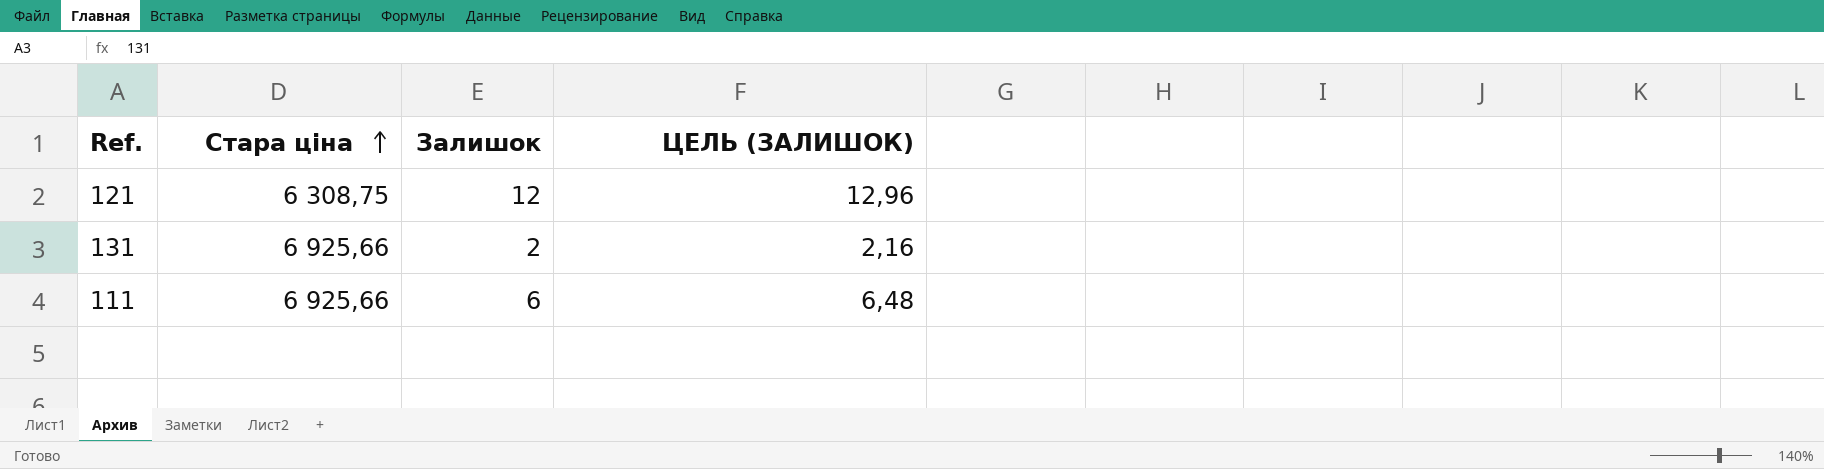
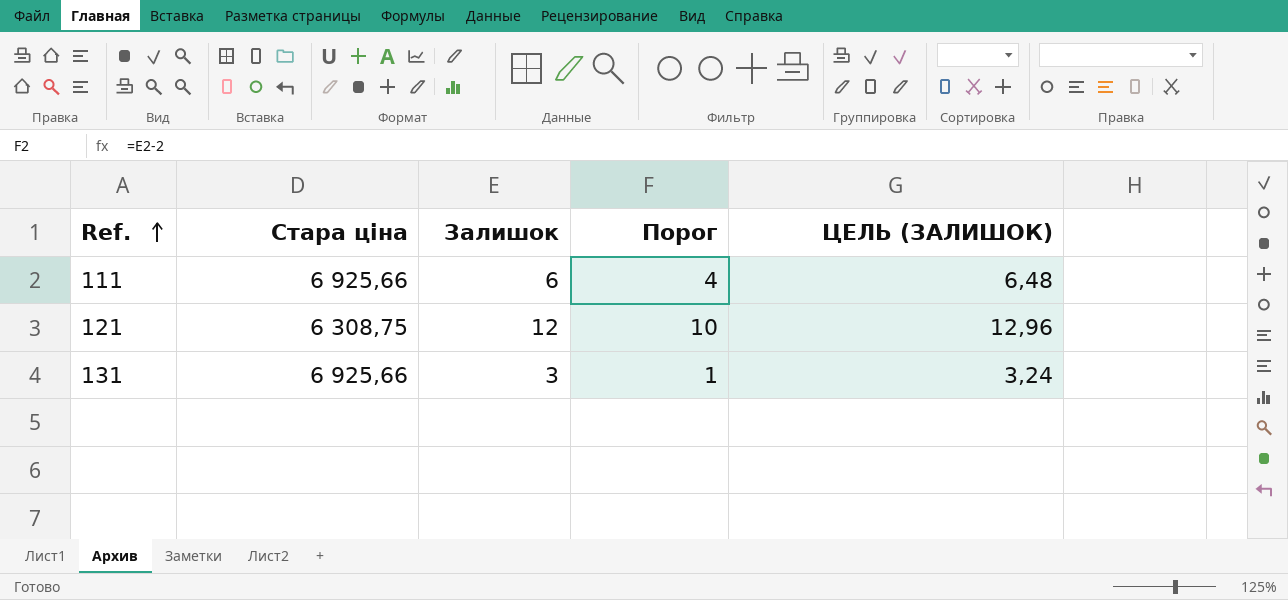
row order: Стара ціна ascending -> Ref. ascending
column Порог | formula: none -> [Залишок] - 2
131 | Залишок: 2 -> 3
131 | ЦЕЛЬ (ЗАЛИШОК): 2,16 -> 3,24

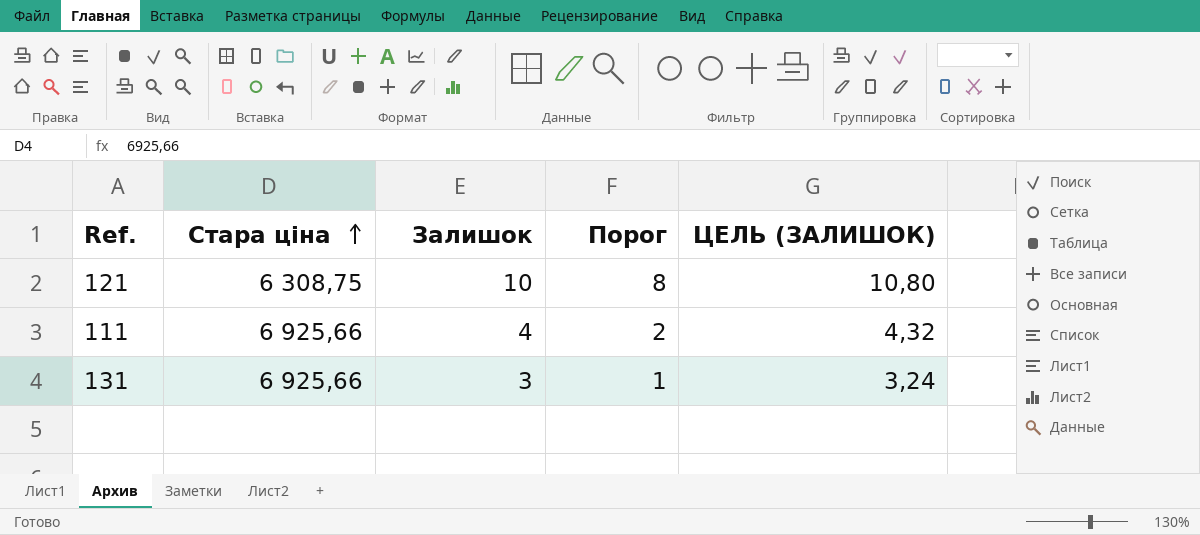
row order: Ref. ascending -> Стара ціна ascending
121 | Залишок: 12 -> 10
121 | Порог: 10 -> 8
121 | ЦЕЛЬ (ЗАЛИШОК): 12,96 -> 10,80
111 | Залишок: 6 -> 4
111 | Порог: 4 -> 2
111 | ЦЕЛЬ (ЗАЛИШОК): 6,48 -> 4,32

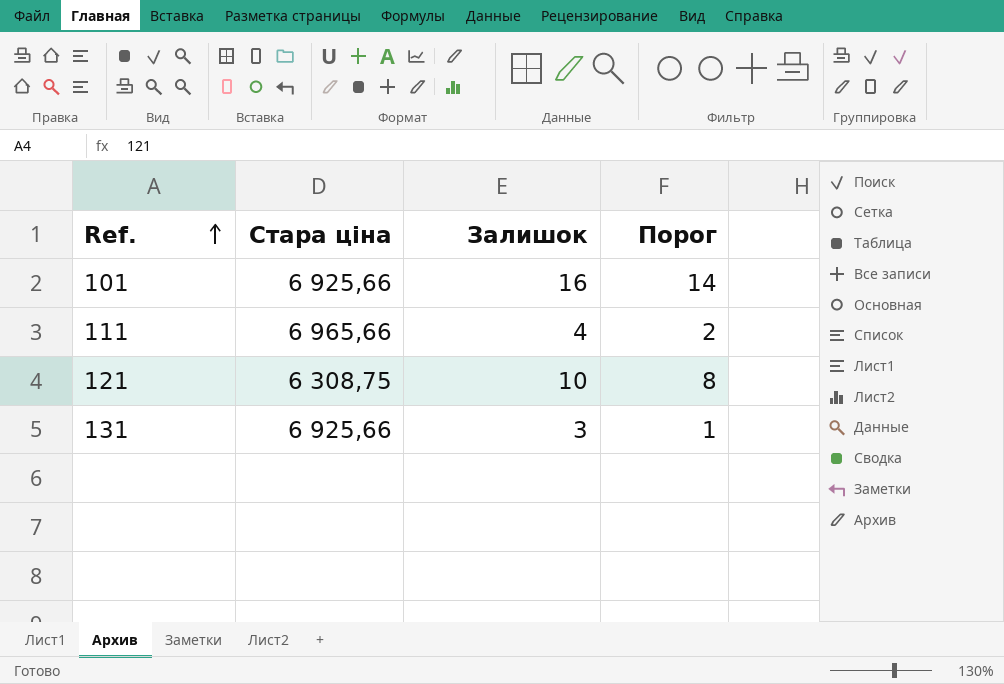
row order: Стара ціна ascending -> Ref. ascending
column ЦЕЛЬ (ЗАЛИШОК) | formula: [Залишок] * 1,08 -> none
row 101: none -> 6 925,66 | 16 | 14
111 | Стара ціна: 6 925,66 -> 6 965,66

